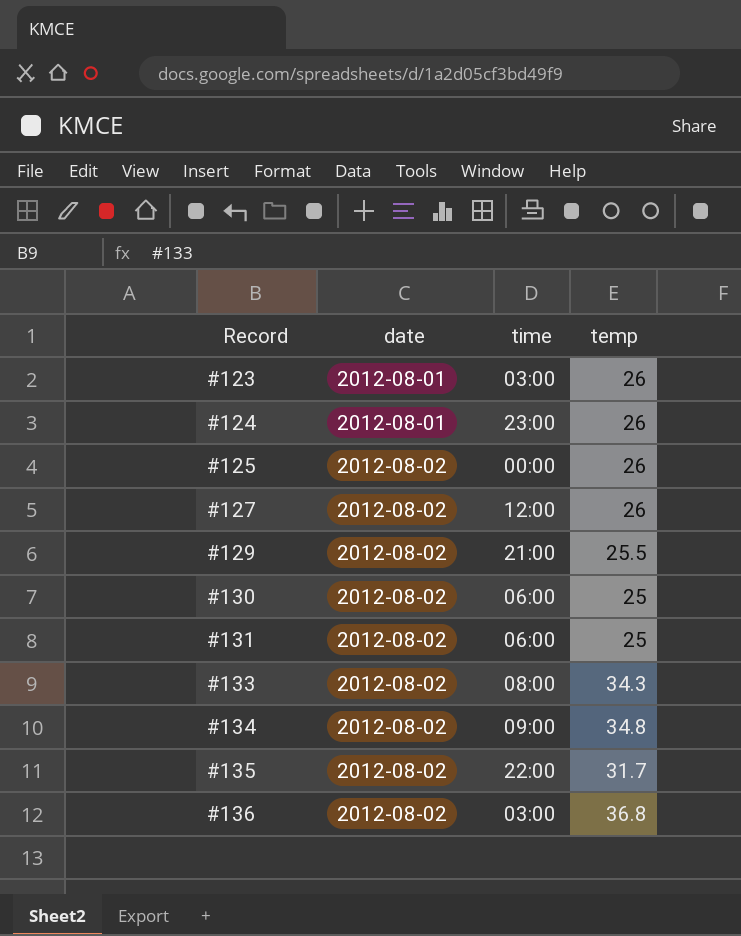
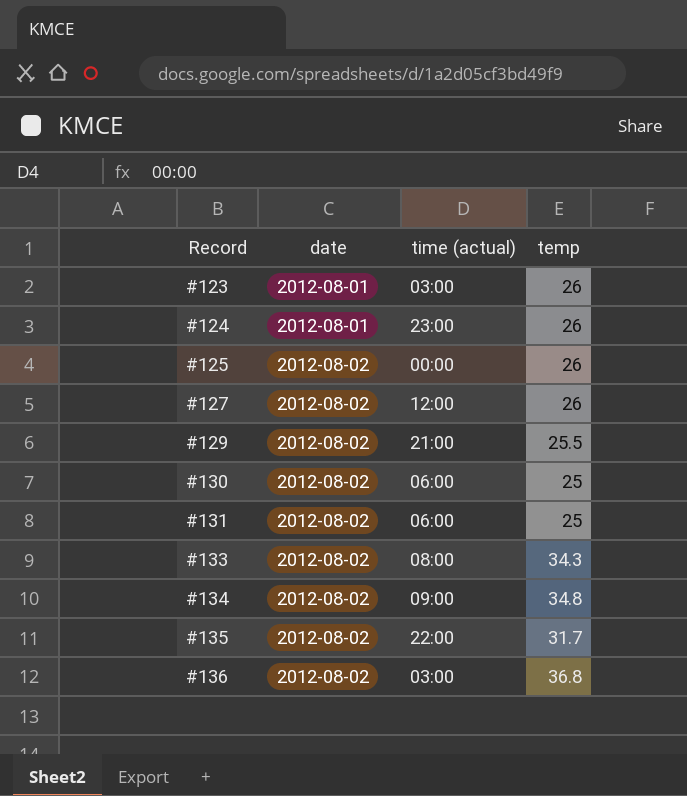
column name: time -> time (actual)

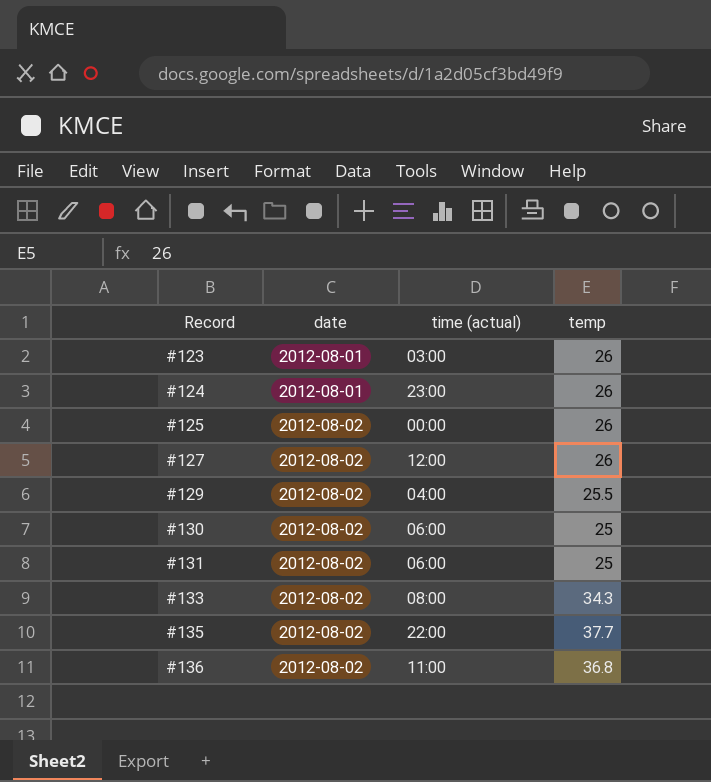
row #134: 2012-08-02 | 09:00 | 34.8 -> none
#129 | time (actual): 21:00 -> 04:00
#135 | temp: 31.7 -> 37.7
#136 | time (actual): 03:00 -> 11:00

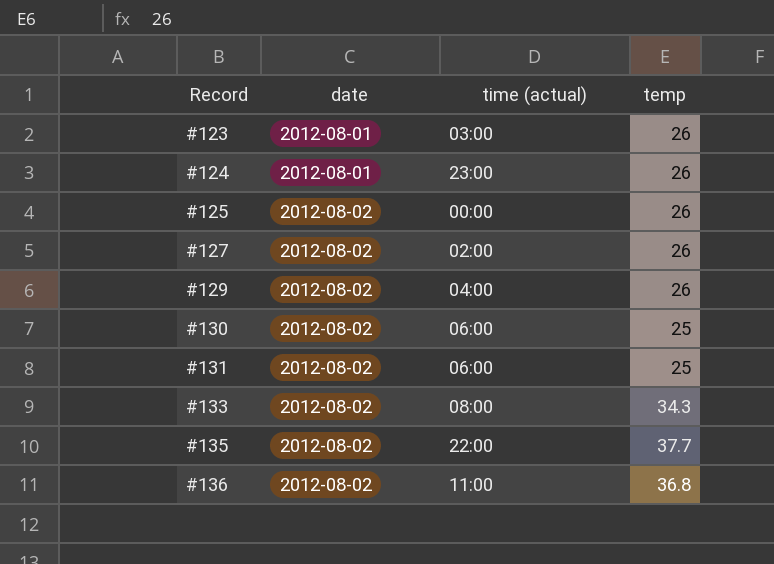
#127 | time (actual): 12:00 -> 02:00
#129 | temp: 25.5 -> 26

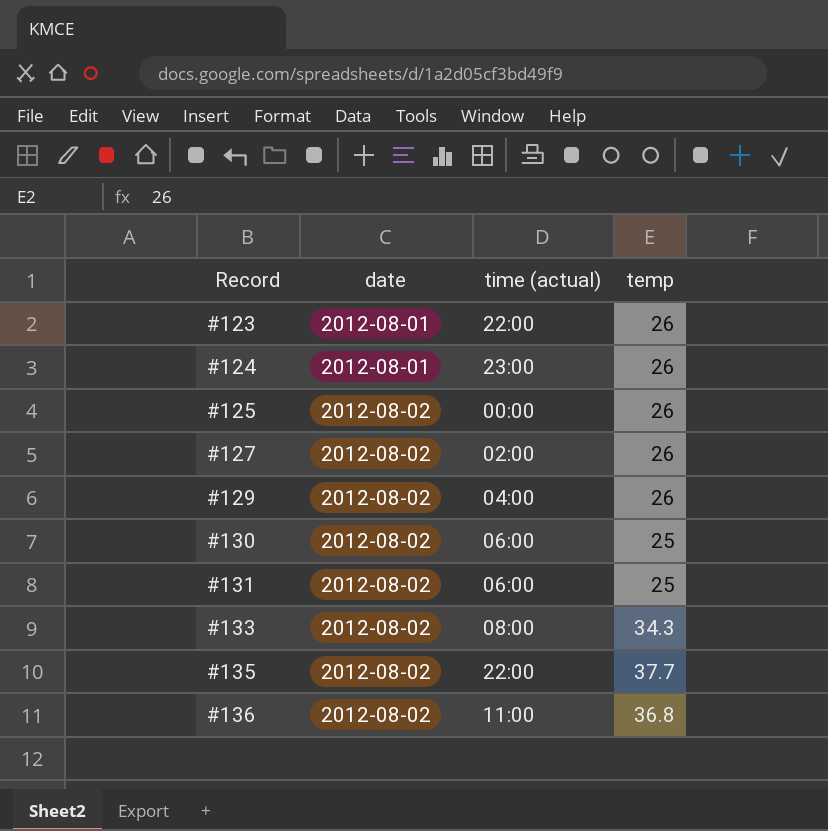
#123 | time (actual): 03:00 -> 22:00

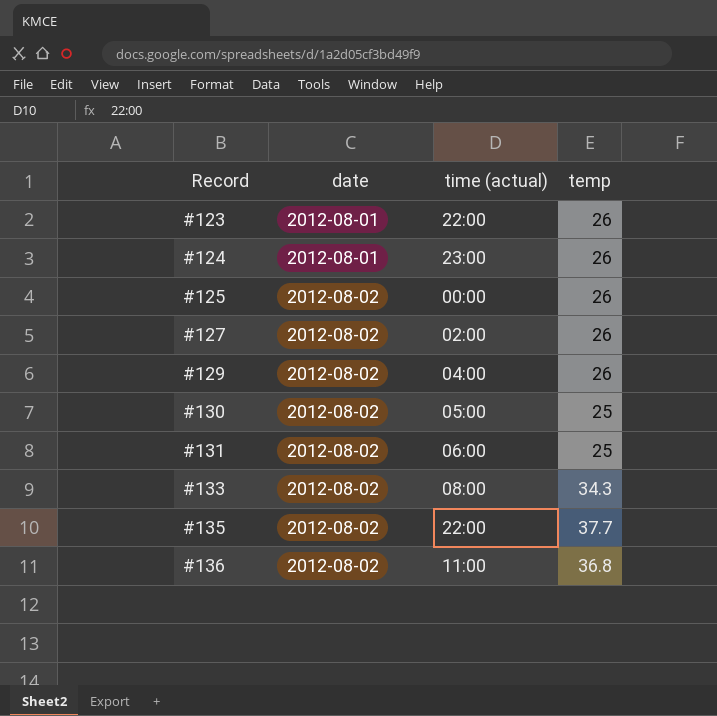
#130 | time (actual): 06:00 -> 05:00

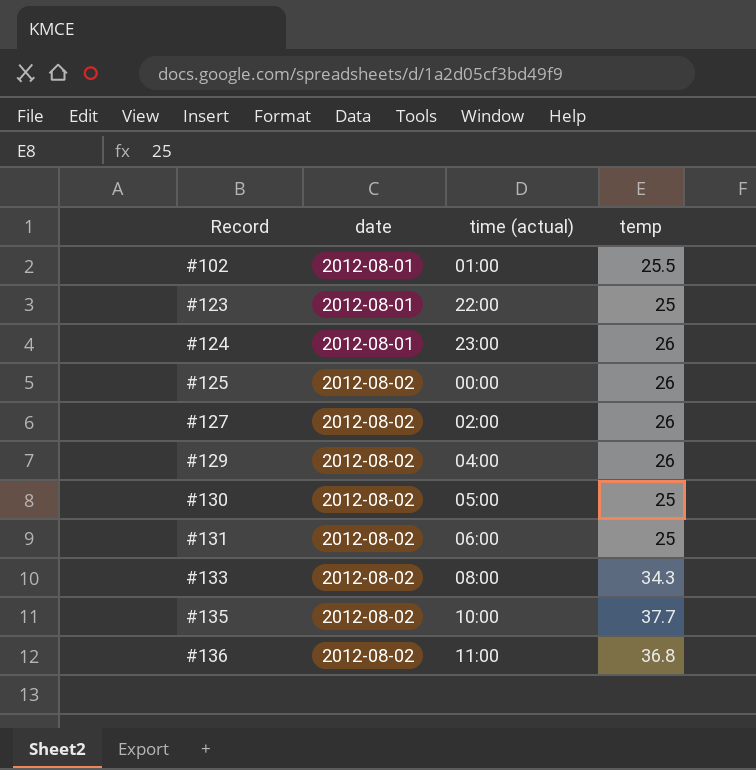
row #102: none -> 2012-08-01 | 01:00 | 25.5
#123 | temp: 26 -> 25
#135 | time (actual): 22:00 -> 10:00

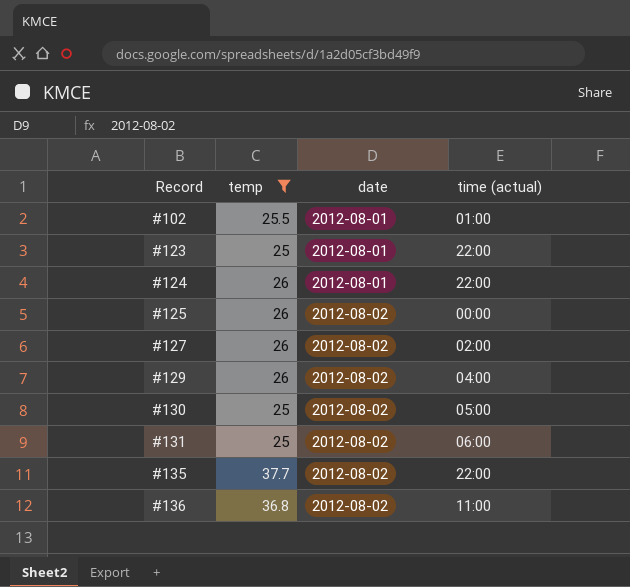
filter: none -> temp != 34.3
column temp | position: 4 -> 2
#124 | time (actual): 23:00 -> 22:00
#135 | time (actual): 10:00 -> 22:00

